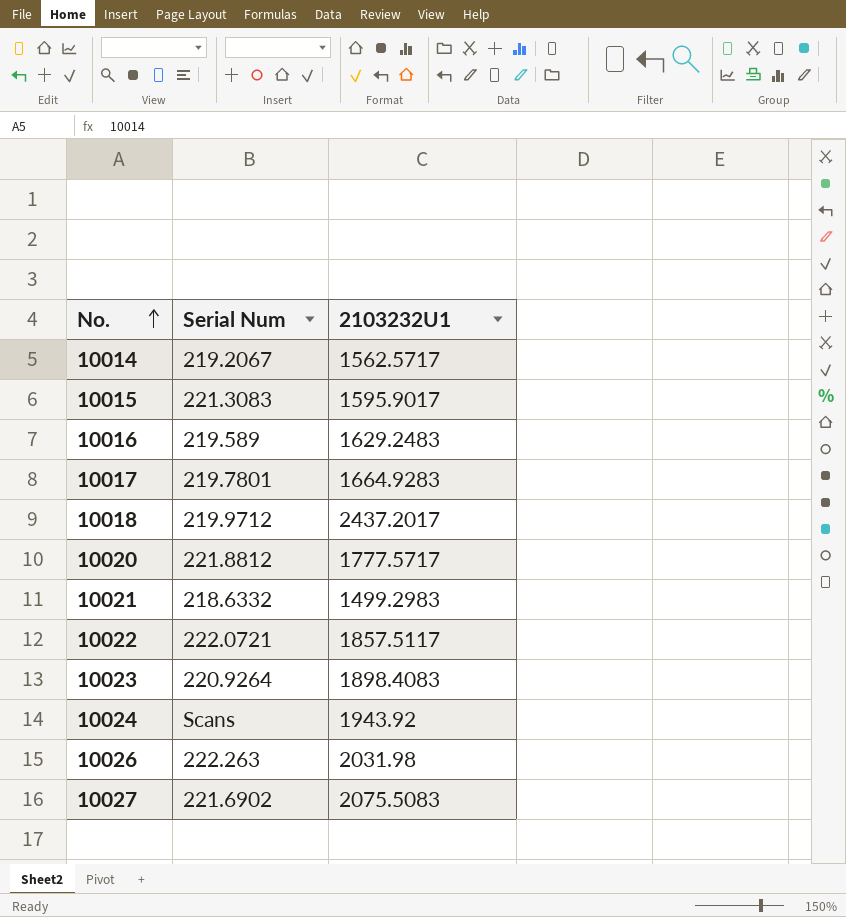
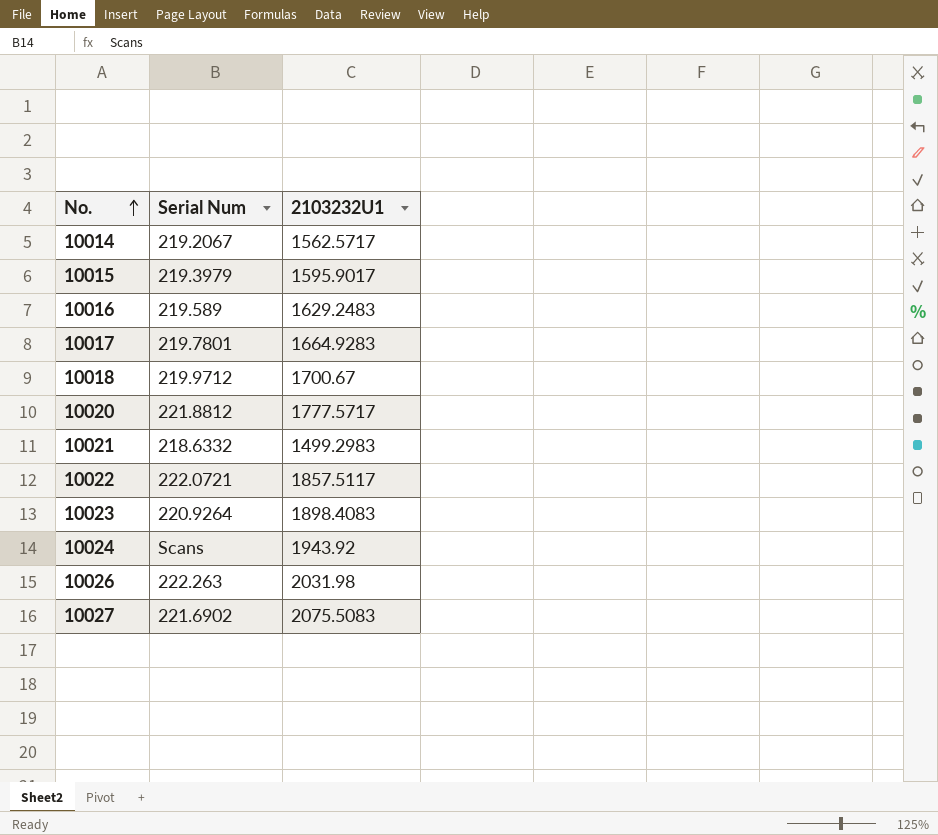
10015 | Serial Num: 221.3083 -> 219.3979
10018 | 2103232U1: 2437.2017 -> 1700.67

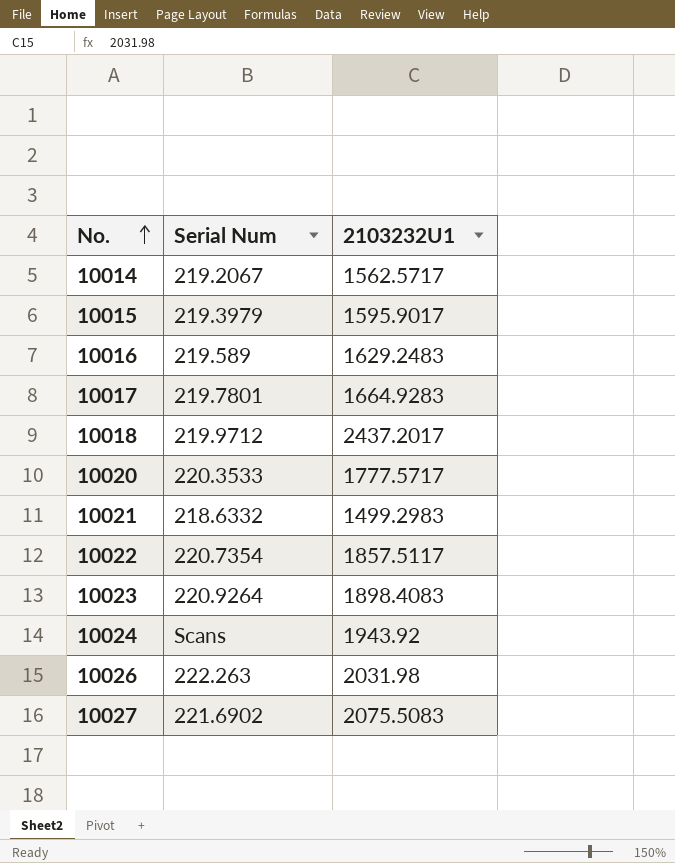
10018 | 2103232U1: 1700.67 -> 2437.2017
10020 | Serial Num: 221.8812 -> 220.3533
10022 | Serial Num: 222.0721 -> 220.7354

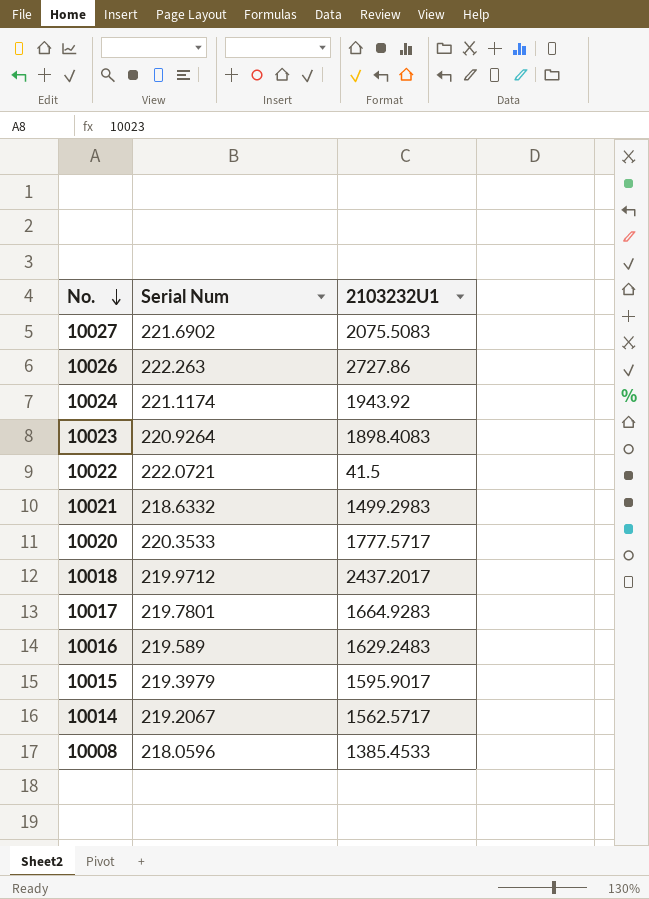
row order: No. ascending -> No. descending
10026 | 2103232U1: 2031.98 -> 2727.86
10024 | Serial Num: Scans -> 221.1174
10022 | Serial Num: 220.7354 -> 222.0721
10022 | 2103232U1: 1857.5117 -> 41.5
row 10008: none -> 218.0596 | 1385.4533

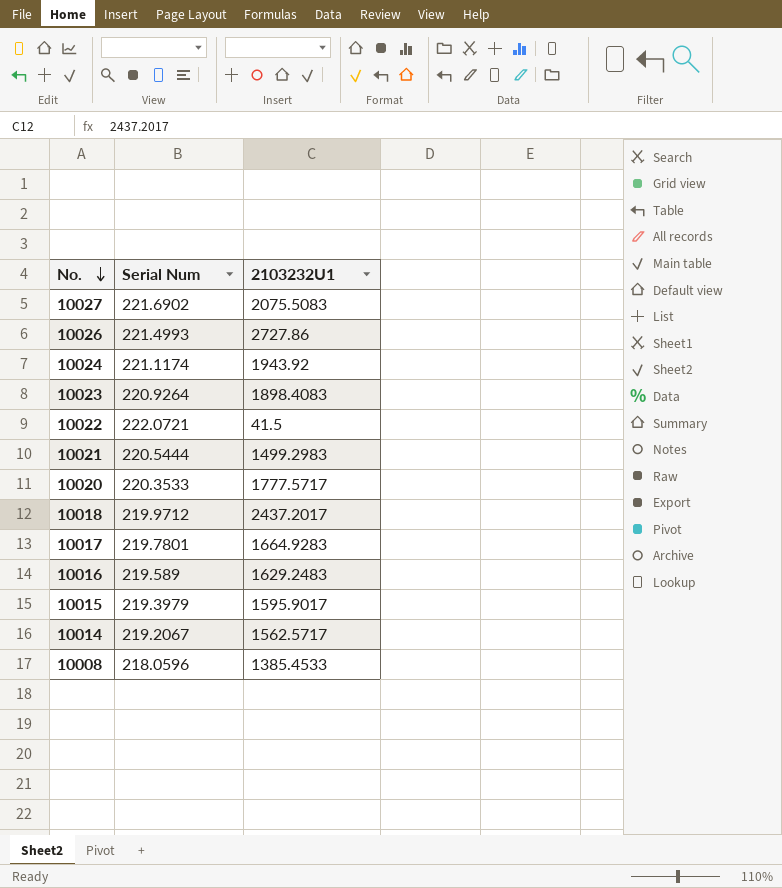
10026 | Serial Num: 222.263 -> 221.4993
10021 | Serial Num: 218.6332 -> 220.5444

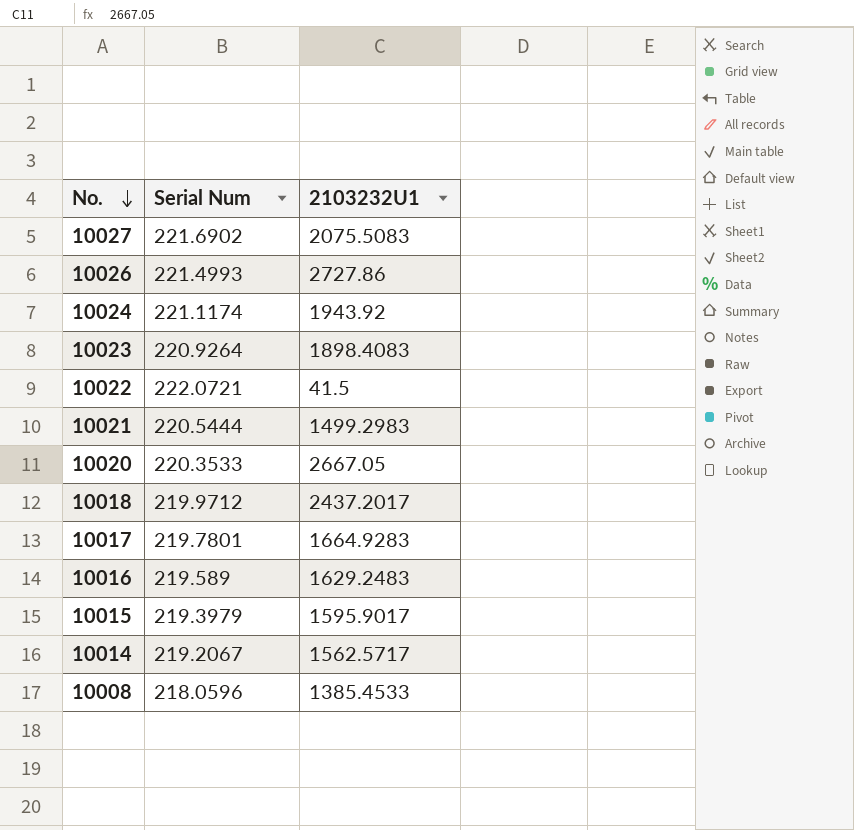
10020 | 2103232U1: 1777.5717 -> 2667.05

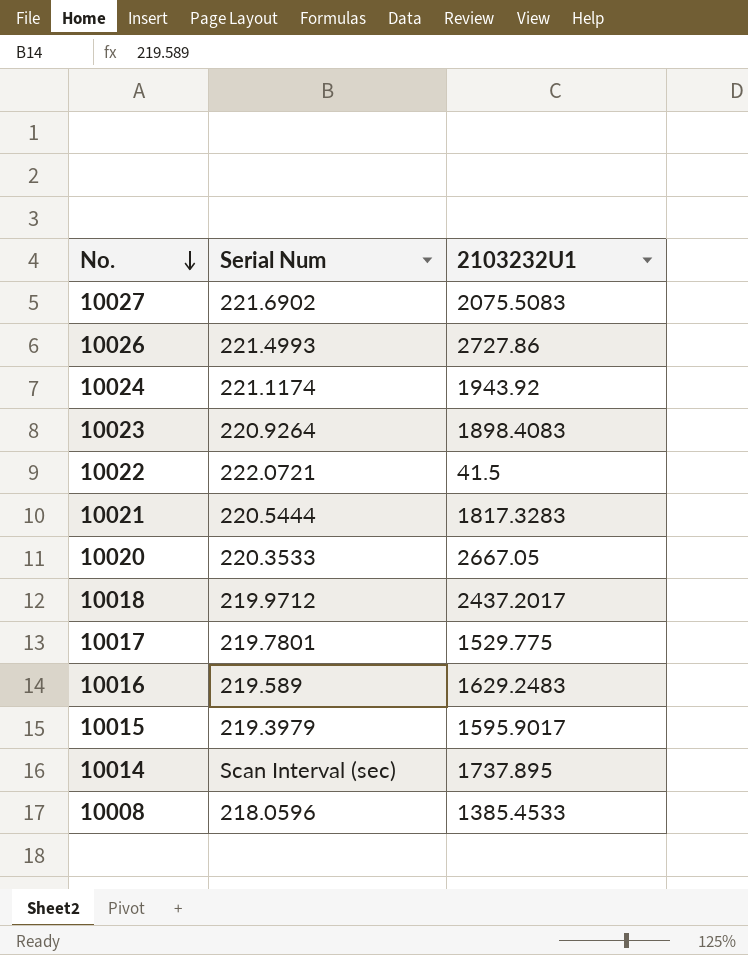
10021 | 2103232U1: 1499.2983 -> 1817.3283
10017 | 2103232U1: 1664.9283 -> 1529.775
10014 | Serial Num: 219.2067 -> Scan Interval (sec)
10014 | 2103232U1: 1562.5717 -> 1737.895

